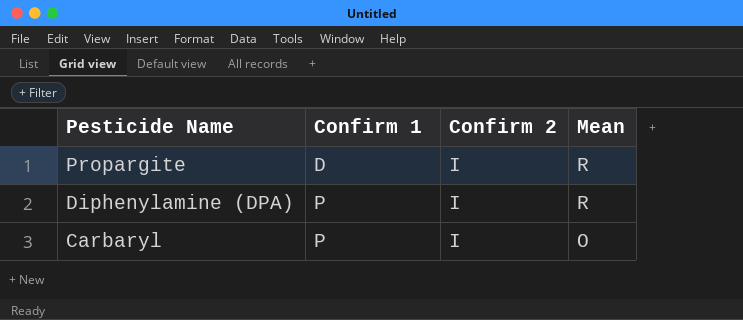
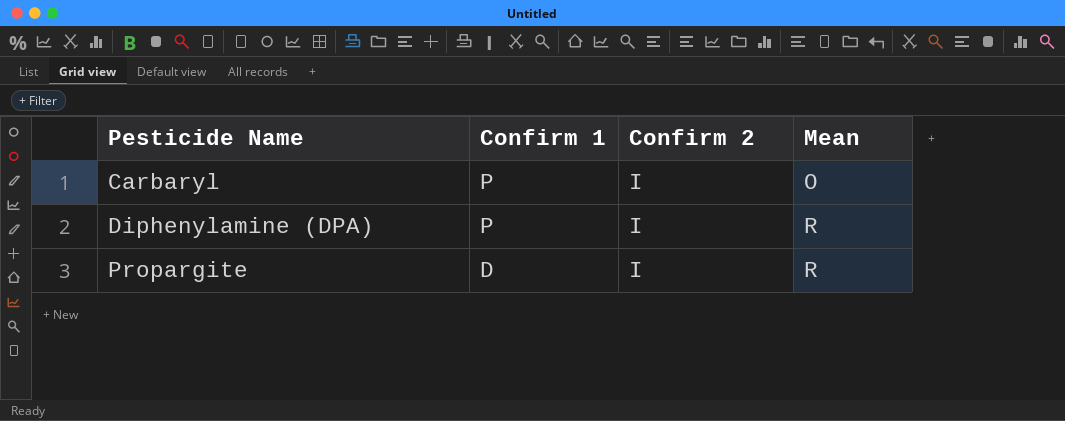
row order: Pesticide Name descending -> Pesticide Name ascending

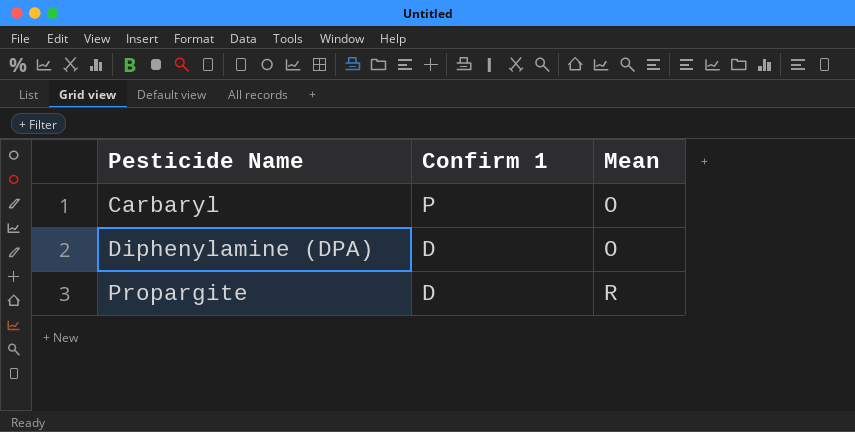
column Confirm 2 | position: 3 -> none
Diphenylamine (DPA) | Confirm 1: P -> D
Diphenylamine (DPA) | Mean: R -> O

